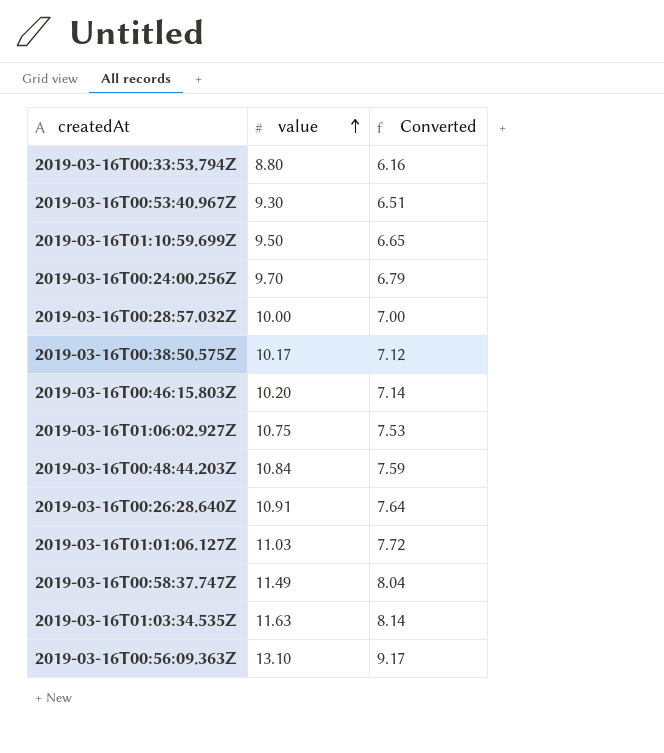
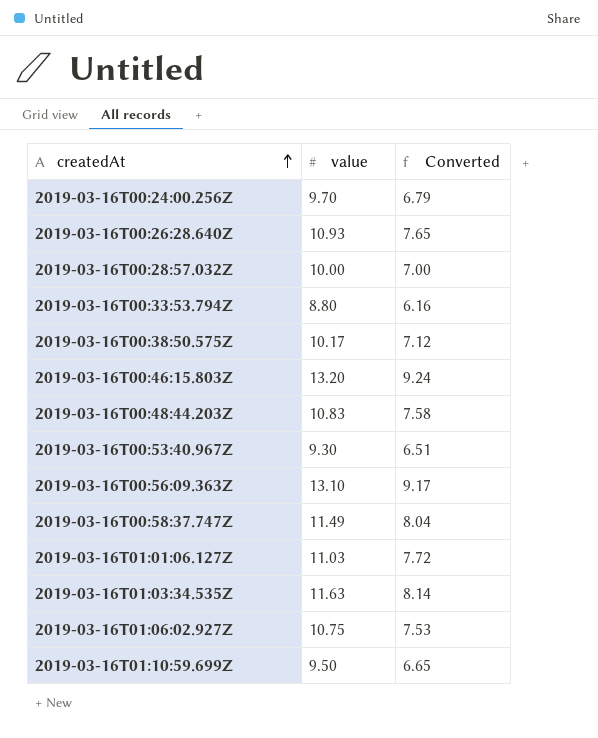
row order: value ascending -> createdAt ascending
2019-03-16T00:26:28.640Z | value: 10.91 -> 10.93
2019-03-16T00:26:28.640Z | Converted: 7.64 -> 7.65
2019-03-16T00:46:15.803Z | value: 10.20 -> 13.20
2019-03-16T00:46:15.803Z | Converted: 7.14 -> 9.24
2019-03-16T00:48:44.203Z | value: 10.84 -> 10.83
2019-03-16T00:48:44.203Z | Converted: 7.59 -> 7.58

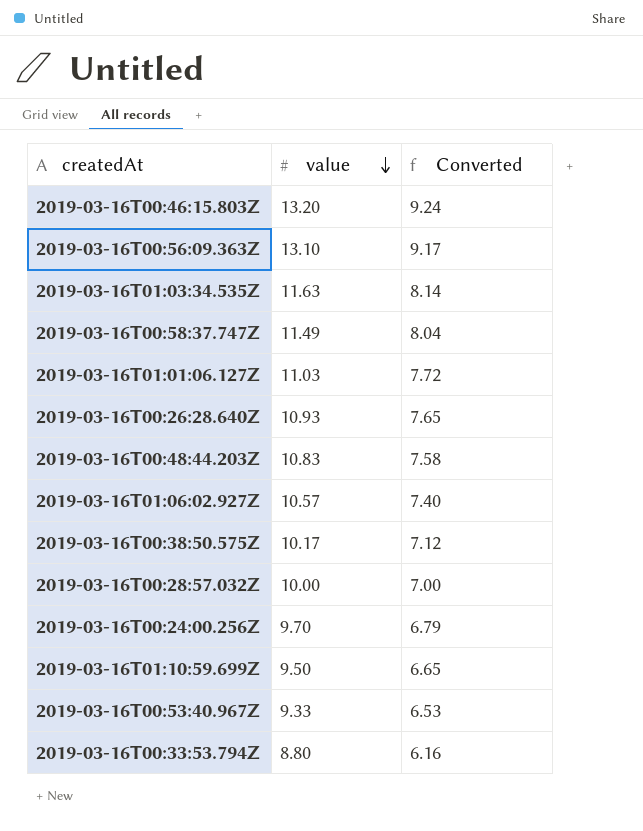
row order: createdAt ascending -> value descending
2019-03-16T01:06:02.927Z | value: 10.75 -> 10.57
2019-03-16T01:06:02.927Z | Converted: 7.53 -> 7.40
2019-03-16T00:53:40.967Z | value: 9.30 -> 9.33
2019-03-16T00:53:40.967Z | Converted: 6.51 -> 6.53

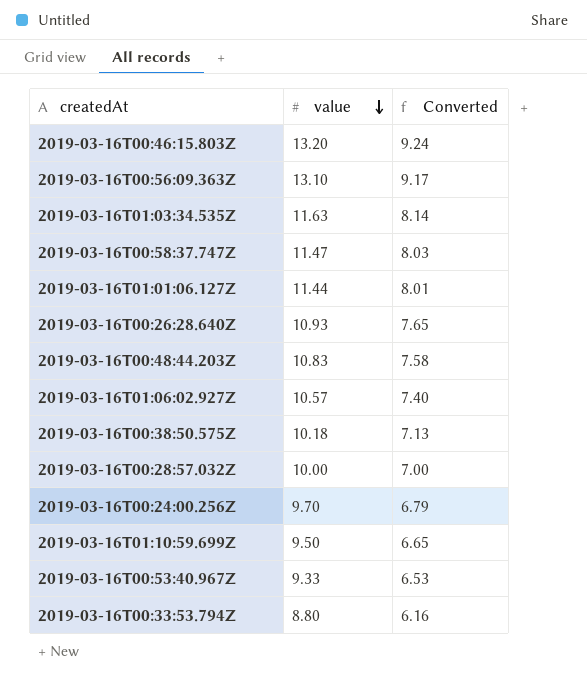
2019-03-16T00:58:37.747Z | value: 11.49 -> 11.47
2019-03-16T00:58:37.747Z | Converted: 8.04 -> 8.03
2019-03-16T01:01:06.127Z | value: 11.03 -> 11.44
2019-03-16T01:01:06.127Z | Converted: 7.72 -> 8.01
2019-03-16T00:38:50.575Z | value: 10.17 -> 10.18
2019-03-16T00:38:50.575Z | Converted: 7.12 -> 7.13

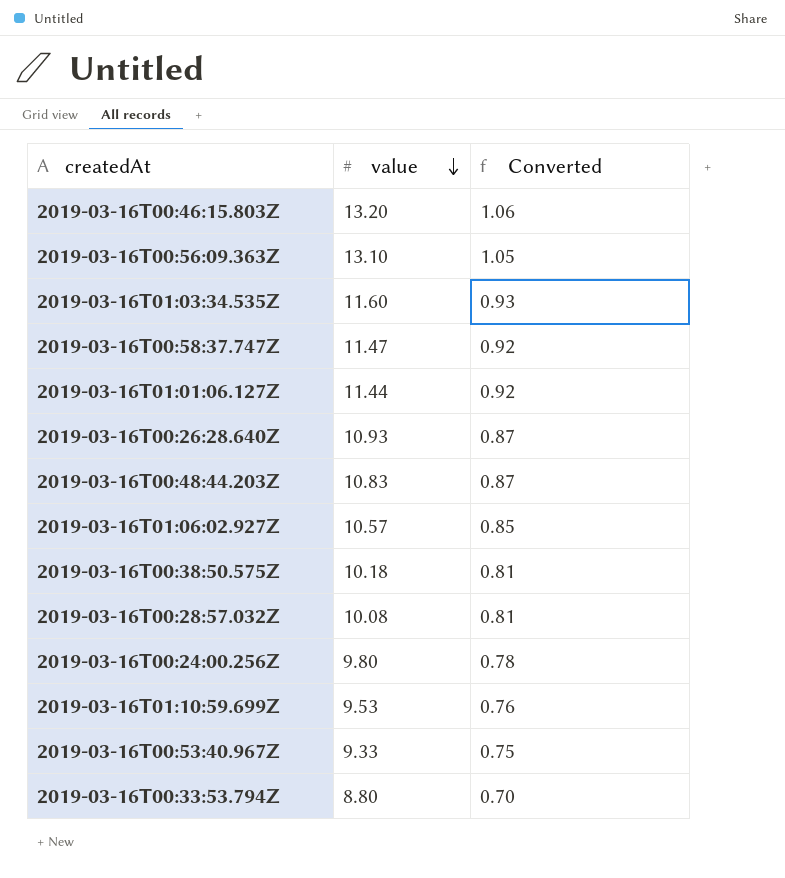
column Converted | formula: [value] * 0.7 -> [value] * 0.08
2019-03-16T01:03:34.535Z | value: 11.63 -> 11.60
2019-03-16T00:28:57.032Z | value: 10.00 -> 10.08
2019-03-16T00:24:00.256Z | value: 9.70 -> 9.80
2019-03-16T01:10:59.699Z | value: 9.50 -> 9.53

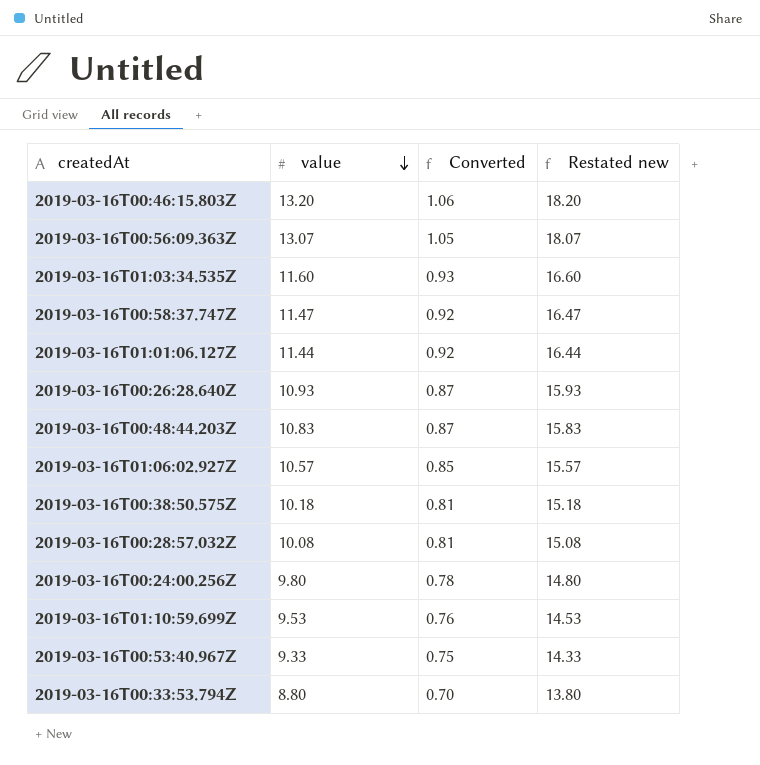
column Restated new | formula: none -> [value] + 5
2019-03-16T00:56:09.363Z | value: 13.10 -> 13.07

